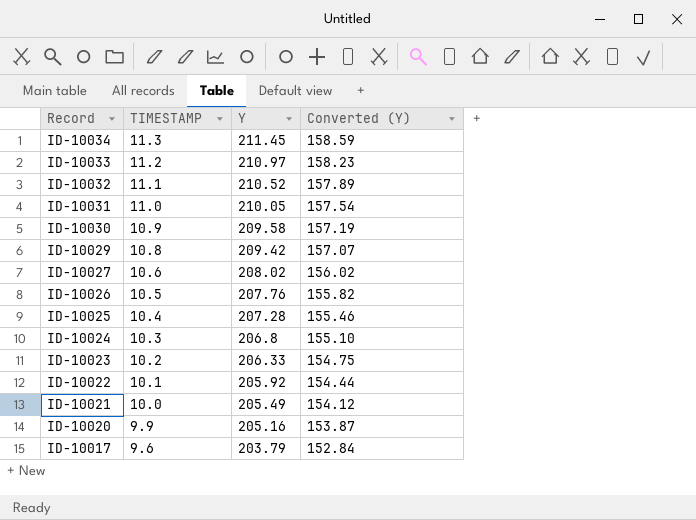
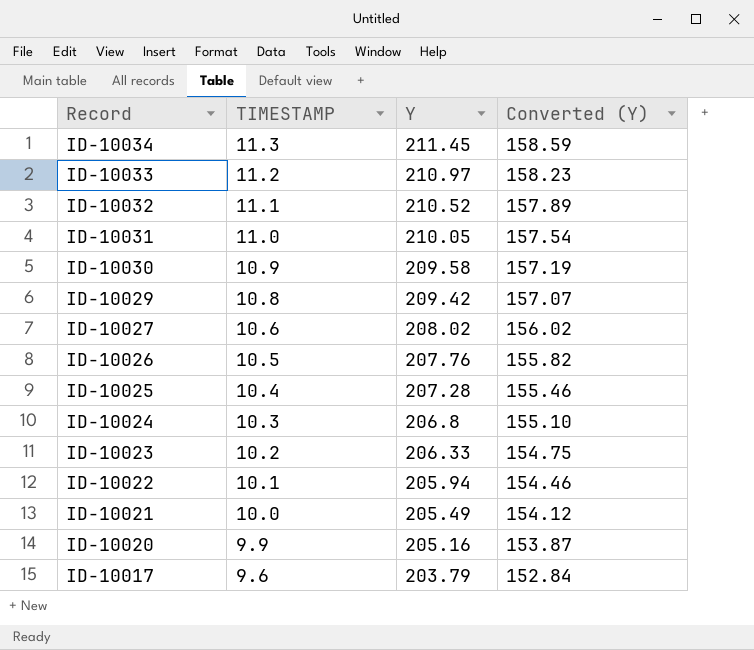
ID-10022 | Y: 205.92 -> 205.94
ID-10022 | Converted (Y): 154.44 -> 154.46

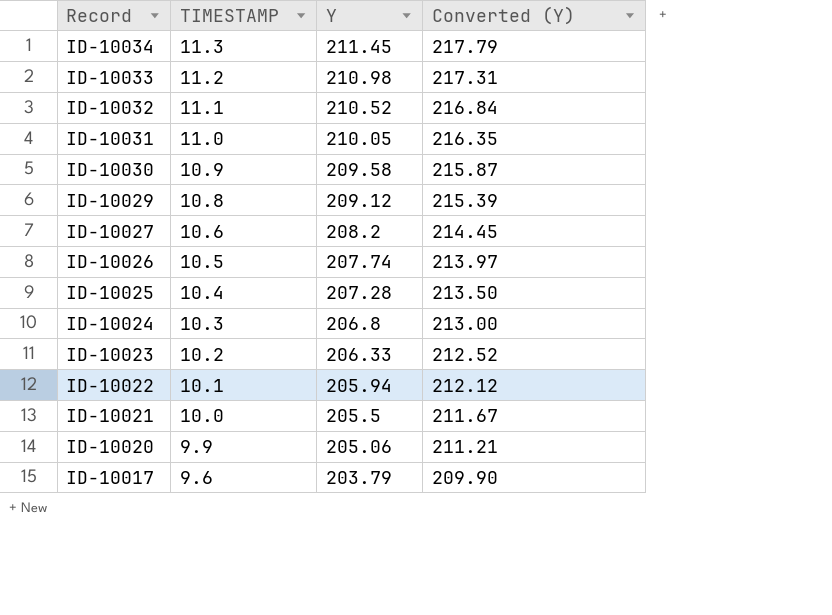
column Converted (Y) | formula: [Y] * 0.75 -> [Y] * 1.03
ID-10033 | Y: 210.97 -> 210.98
ID-10029 | Y: 209.42 -> 209.12
ID-10027 | Y: 208.02 -> 208.2
ID-10026 | Y: 207.76 -> 207.74
ID-10021 | Y: 205.49 -> 205.5
ID-10020 | Y: 205.16 -> 205.06

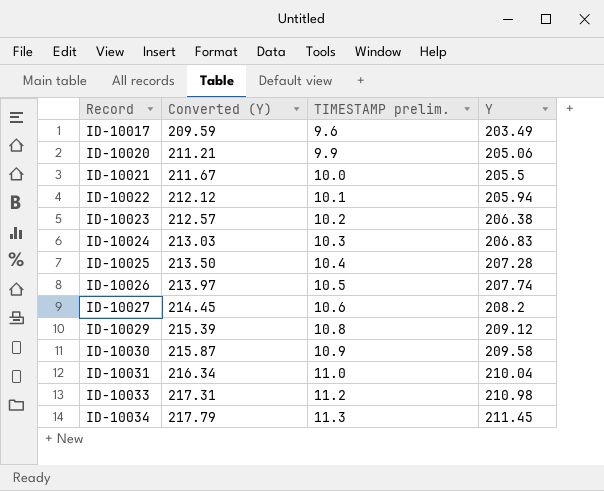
row order: Record descending -> Record ascending
column Converted (Y) | position: 4 -> 2
column name: TIMESTAMP -> TIMESTAMP prelim.
row ID-10032: 11.1 | 210.52 | 216.84 -> none
ID-10017 | Converted (Y): 209.90 -> 209.59
ID-10017 | Y: 203.79 -> 203.49
ID-10023 | Converted (Y): 212.52 -> 212.57
ID-10023 | Y: 206.33 -> 206.38
ID-10024 | Converted (Y): 213.00 -> 213.03
ID-10024 | Y: 206.8 -> 206.83
ID-10031 | Converted (Y): 216.35 -> 216.34
ID-10031 | Y: 210.05 -> 210.04

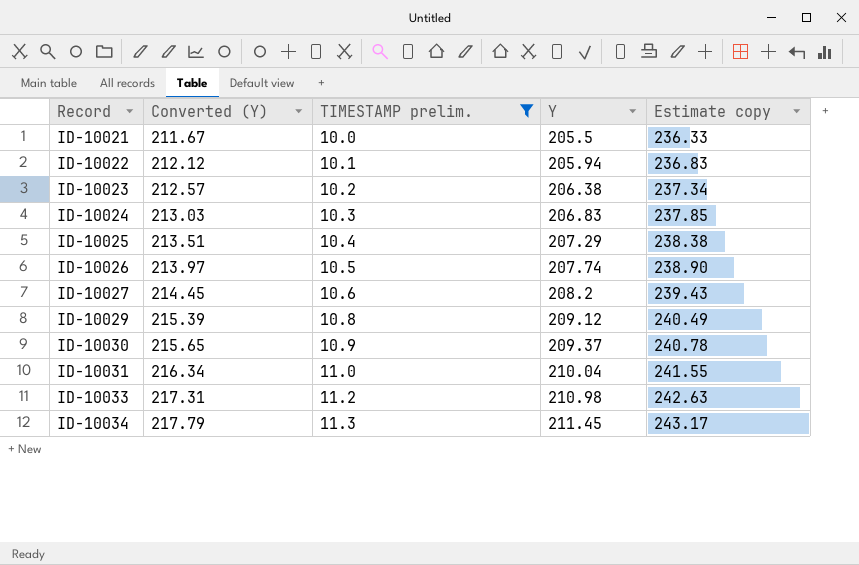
filter: none -> TIMESTAMP prelim. >= 10.0
column Estimate copy | formula: none -> [Y] * 1.15
ID-10025 | Converted (Y): 213.50 -> 213.51
ID-10025 | Y: 207.28 -> 207.29
ID-10030 | Converted (Y): 215.87 -> 215.65
ID-10030 | Y: 209.58 -> 209.37

